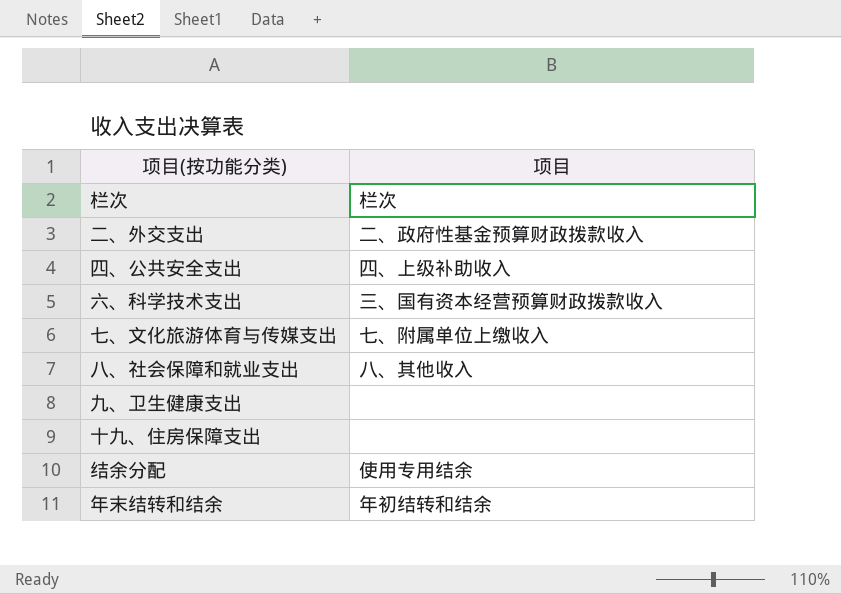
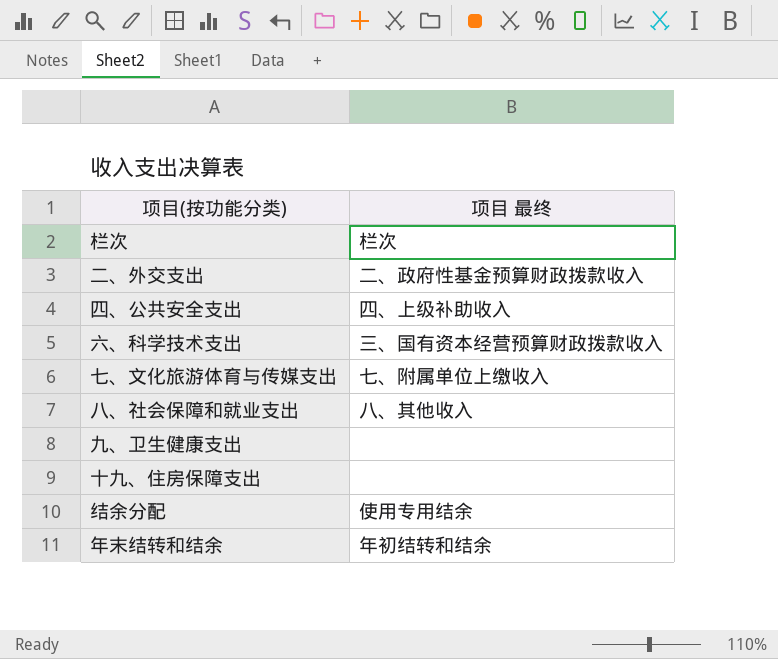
column name: 项目 -> 项目 最终

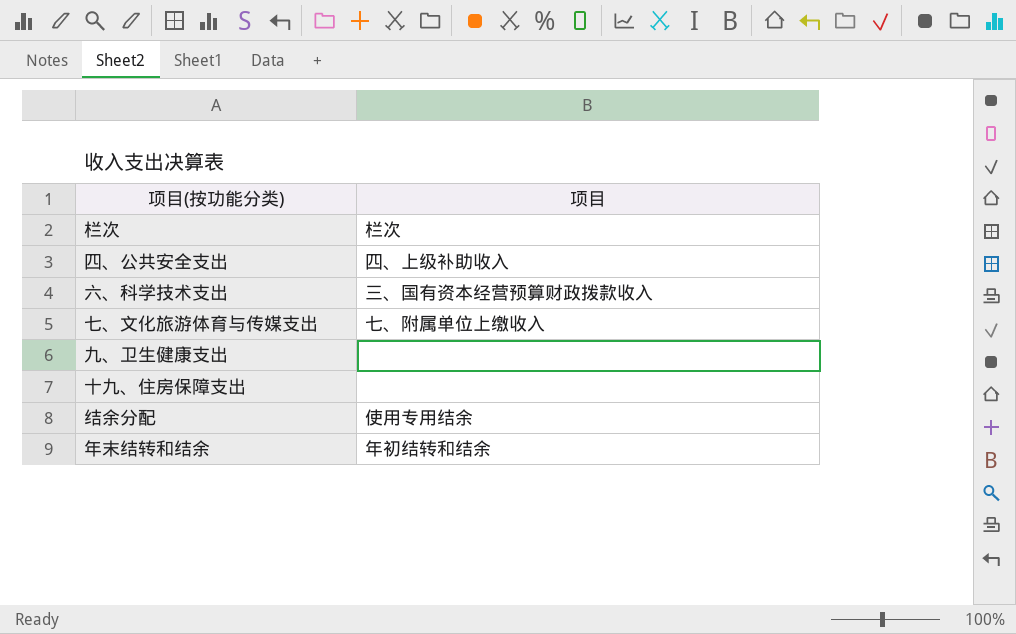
column name: 项目 最终 -> 项目
row 二、外交支出: 二、政府性基金预算财政拨款收入 -> none
row 八、社会保障和就业支出: 八、其他收入 -> none

